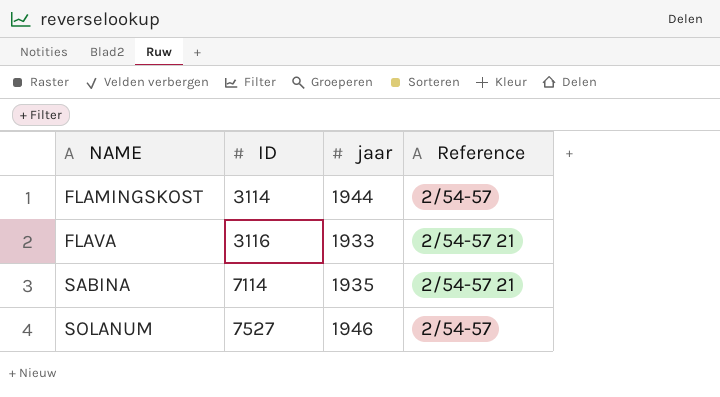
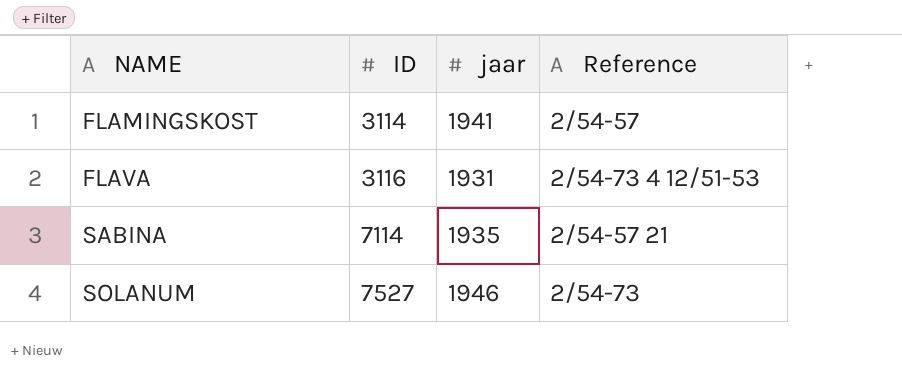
FLAMINGSKOST | jaar: 1944 -> 1941
FLAVA | jaar: 1933 -> 1931
FLAVA | Reference: 2/54-57 21 -> 2/54-73 4 12/51-53
SOLANUM | Reference: 2/54-57 -> 2/54-73

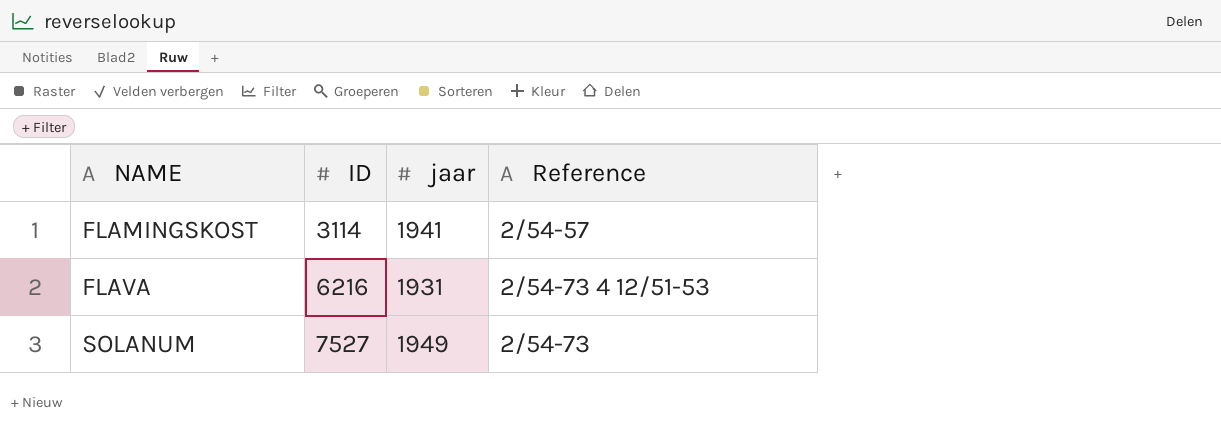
row SABINA: 7114 | 1935 | 2/54-57 21 -> none
FLAVA | ID: 3116 -> 6216
SOLANUM | jaar: 1946 -> 1949

